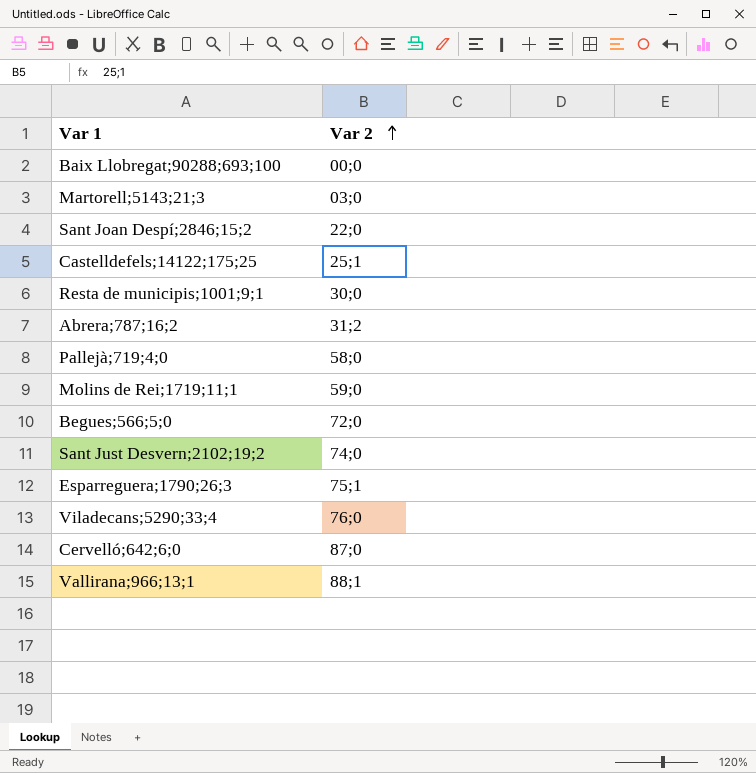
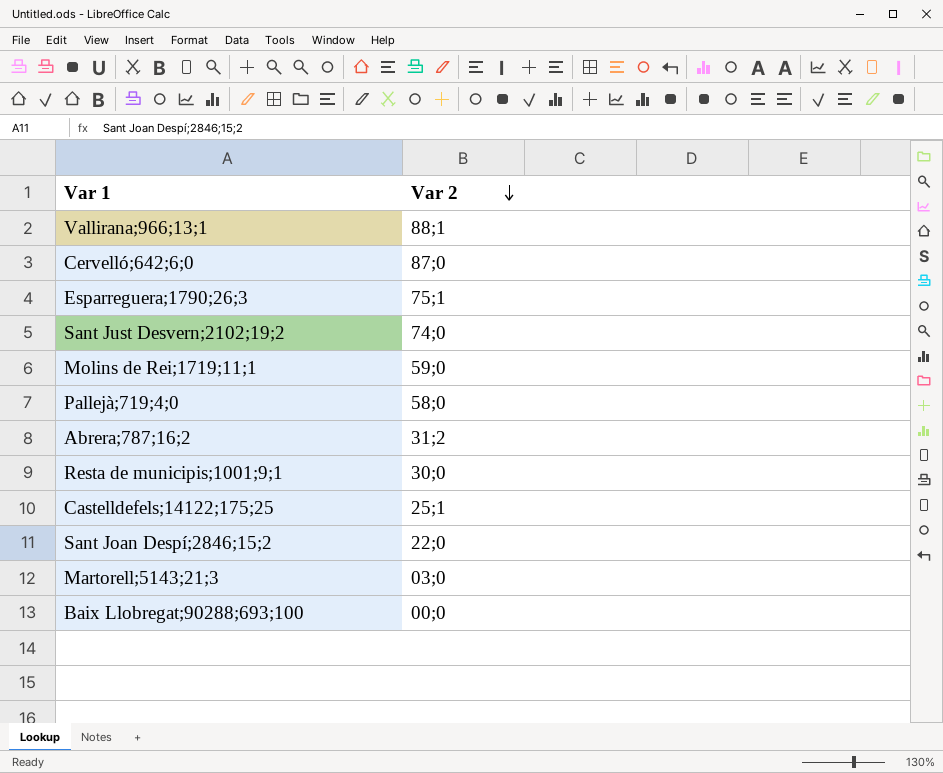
row order: Var 2 ascending -> Var 2 descending
row Begues;566;5;0: 72;0 -> none
row Viladecans;5290;33;4: 76;0 -> none

